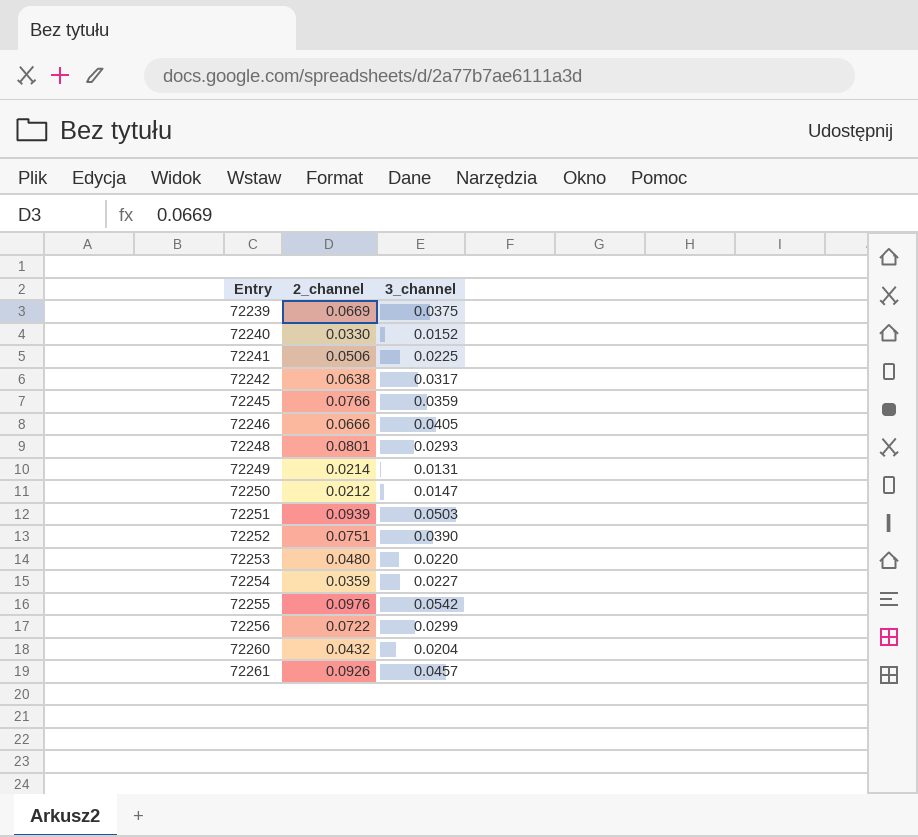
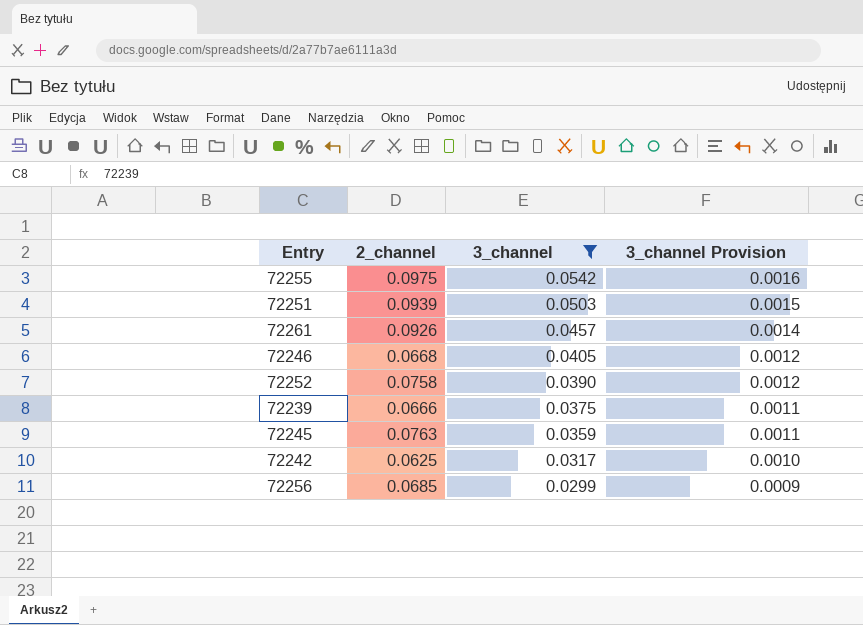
filter: none -> 3_channel >= 0.0299
row order: Entry ascending -> 3_channel descending
column 3_channel Provision | formula: none -> [3_channel] * 0.03
72255 | 2_channel: 0.0976 -> 0.0975
72246 | 2_channel: 0.0666 -> 0.0668
72252 | 2_channel: 0.0751 -> 0.0758
72239 | 2_channel: 0.0669 -> 0.0666
72245 | 2_channel: 0.0766 -> 0.0763
72242 | 2_channel: 0.0638 -> 0.0625
72256 | 2_channel: 0.0722 -> 0.0685

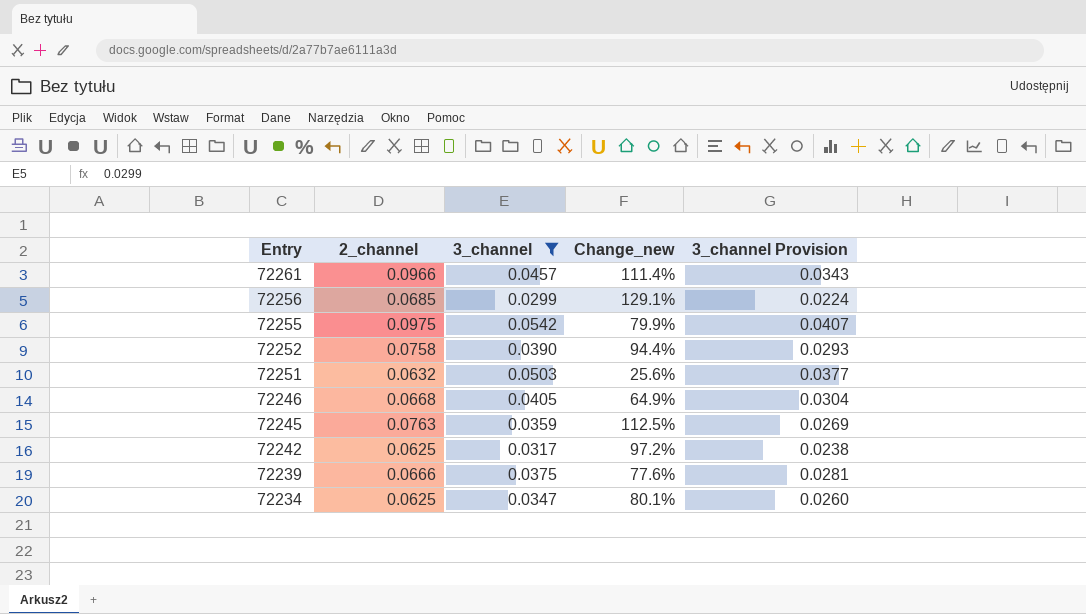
row order: 3_channel descending -> Entry descending
column Change_new | formula: none -> ([2_channel] - [3_channel]) / [3_channel]
column 3_channel Provision | formula: [3_channel] * 0.03 -> [3_channel] * 0.75
72261 | 2_channel: 0.0926 -> 0.0966
72251 | 2_channel: 0.0939 -> 0.0632
row 72234: none -> 0.0625 | 0.0347 | 80.1% | 0.0260

